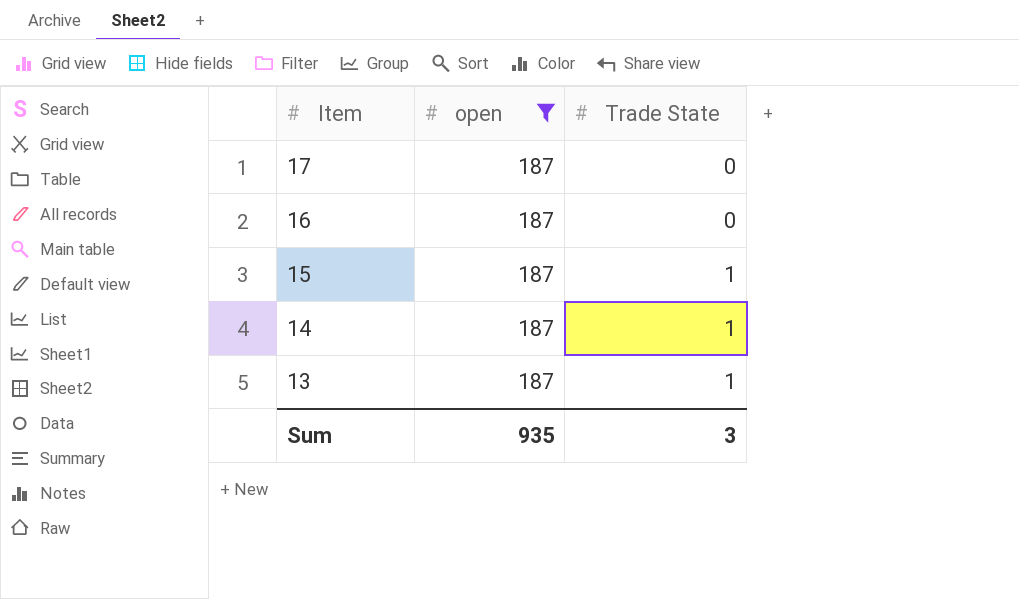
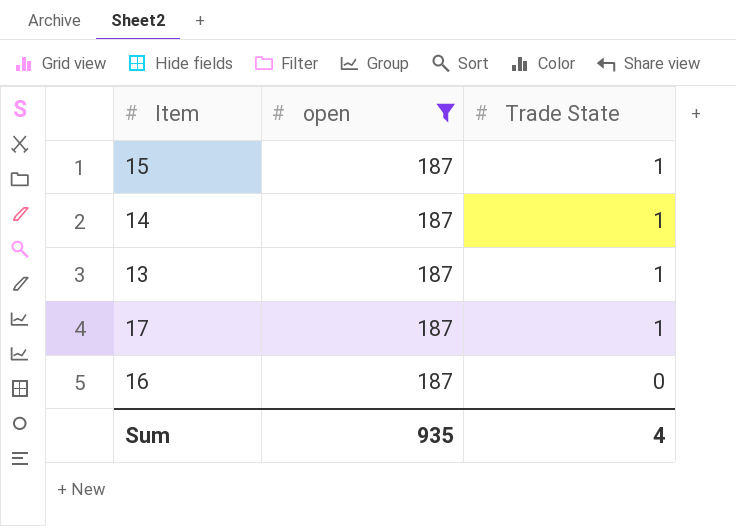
row order: Item descending -> Trade State descending
17 | Trade State: 0 -> 1
Sum | Trade State: 3 -> 4

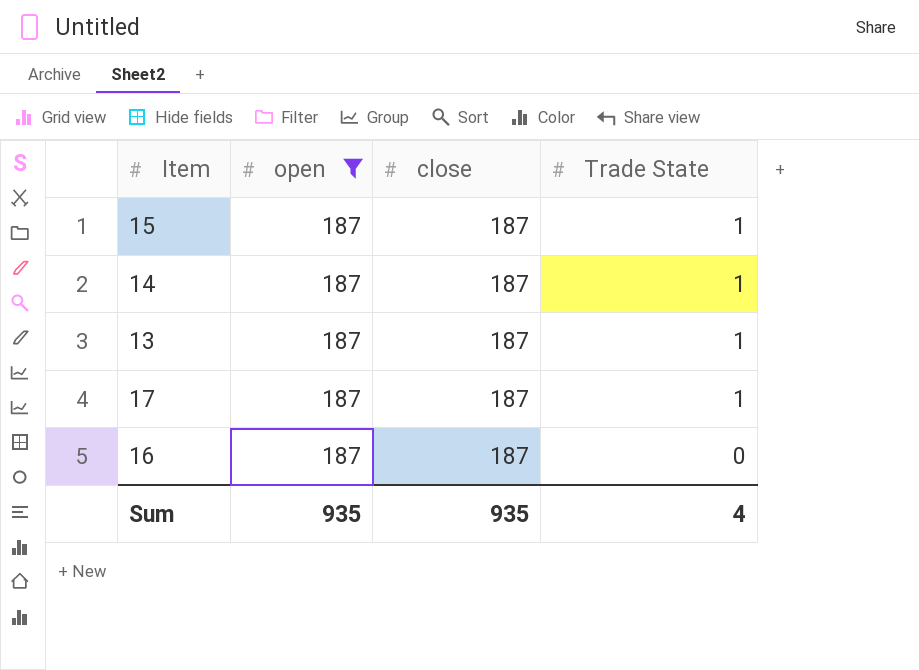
column close | position: none -> 3

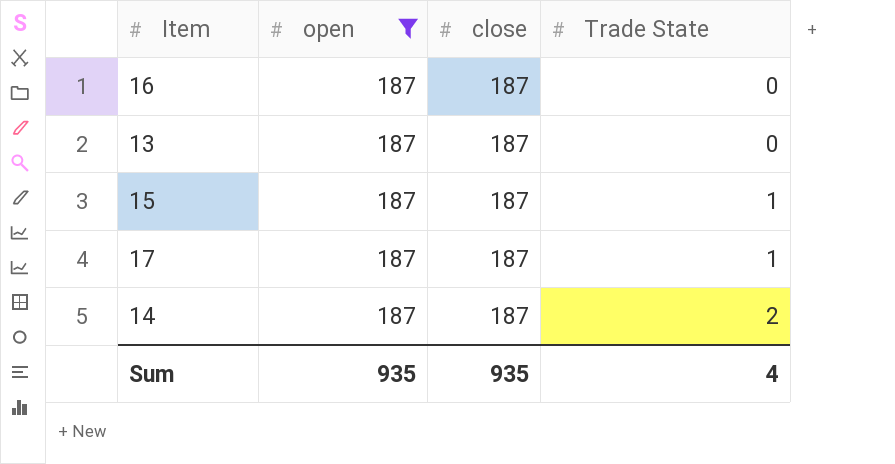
row order: Trade State descending -> Trade State ascending
13 | Trade State: 1 -> 0
14 | Trade State: 1 -> 2

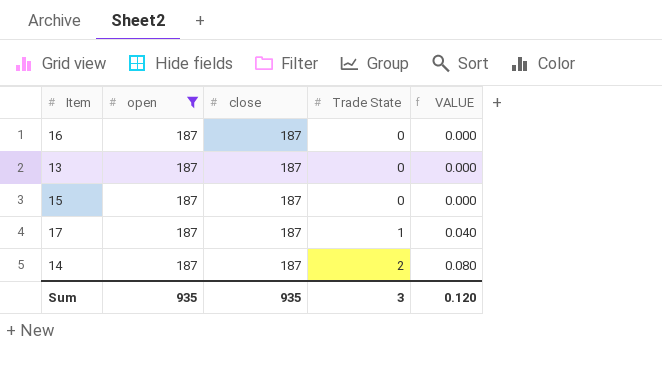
column VALUE | formula: none -> [Trade State] * 0.04
15 | Trade State: 1 -> 0
Sum | Trade State: 4 -> 3

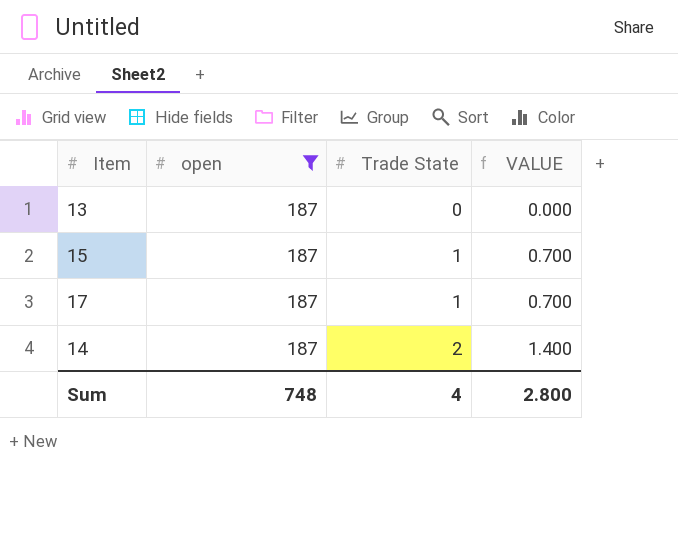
column close | position: 3 -> none
column VALUE | formula: [Trade State] * 0.04 -> [Trade State] * 0.7
row 16: 187 | 187 | 0 | 0.000 -> none
15 | Trade State: 0 -> 1
Sum | open: 935 -> 748
Sum | Trade State: 3 -> 4
Sum | VALUE: 0.120 -> 2.800

